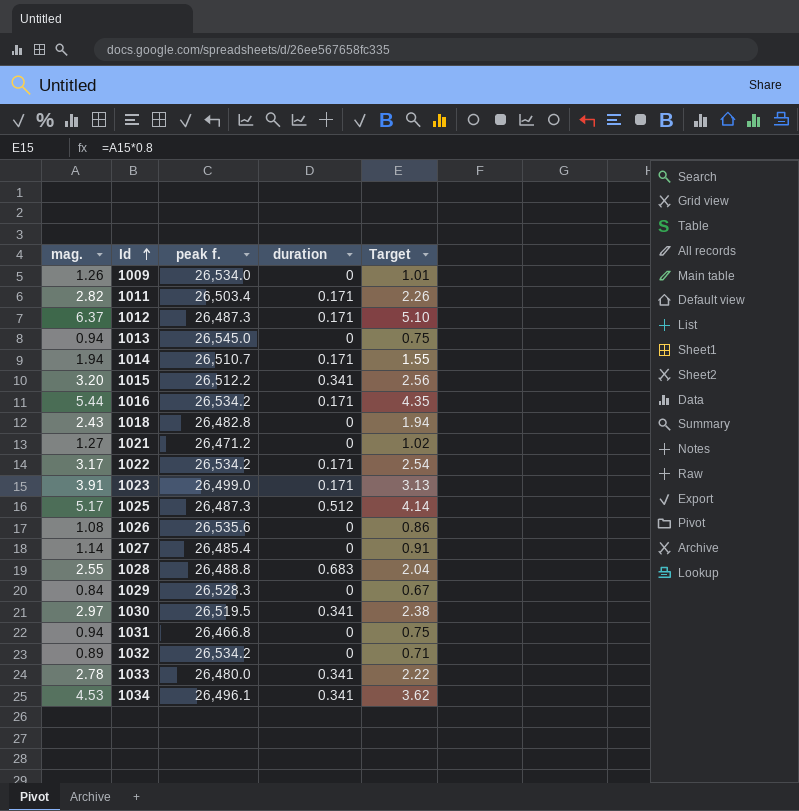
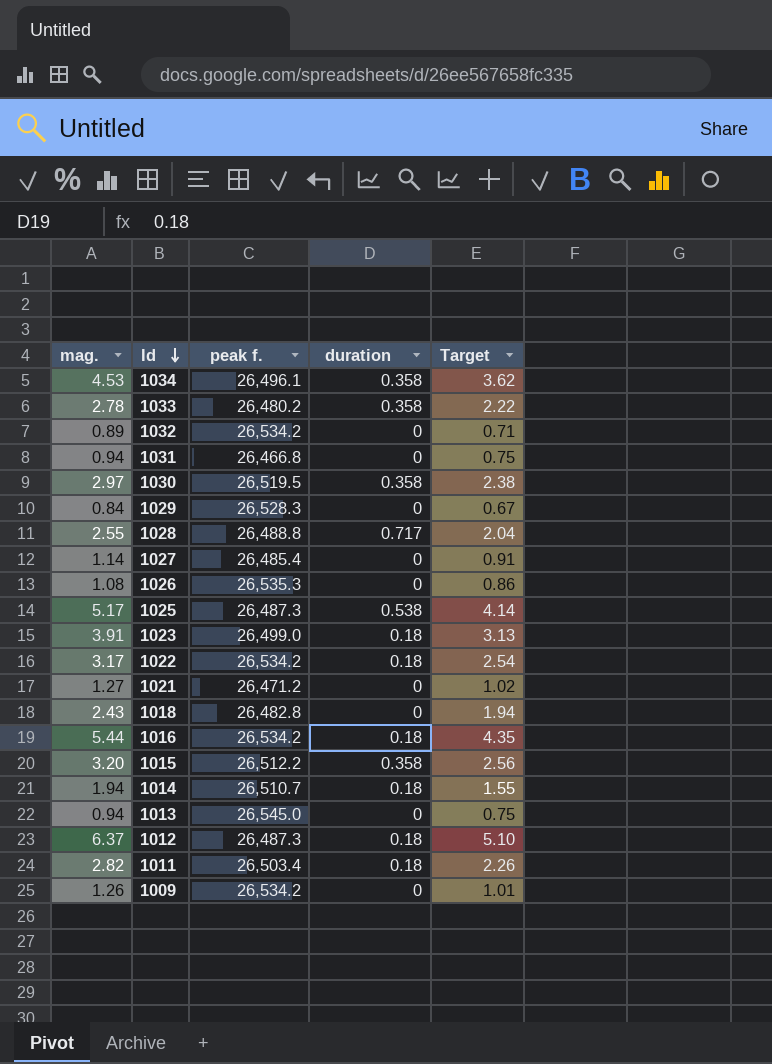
row order: Id ascending -> Id descending
1034 | duration: 0.341 -> 0.358
1033 | peak f.: 26,480.0 -> 26,480.2
1033 | duration: 0.341 -> 0.358
1030 | duration: 0.341 -> 0.358
1028 | duration: 0.683 -> 0.717
1026 | peak f.: 26,535.6 -> 26,535.3
1025 | duration: 0.512 -> 0.538
1023 | duration: 0.171 -> 0.18
1022 | duration: 0.171 -> 0.18
1016 | duration: 0.171 -> 0.18
1015 | duration: 0.341 -> 0.358
1014 | duration: 0.171 -> 0.18
1012 | duration: 0.171 -> 0.18
1011 | duration: 0.171 -> 0.18
1009 | peak f.: 26,534.0 -> 26,534.2

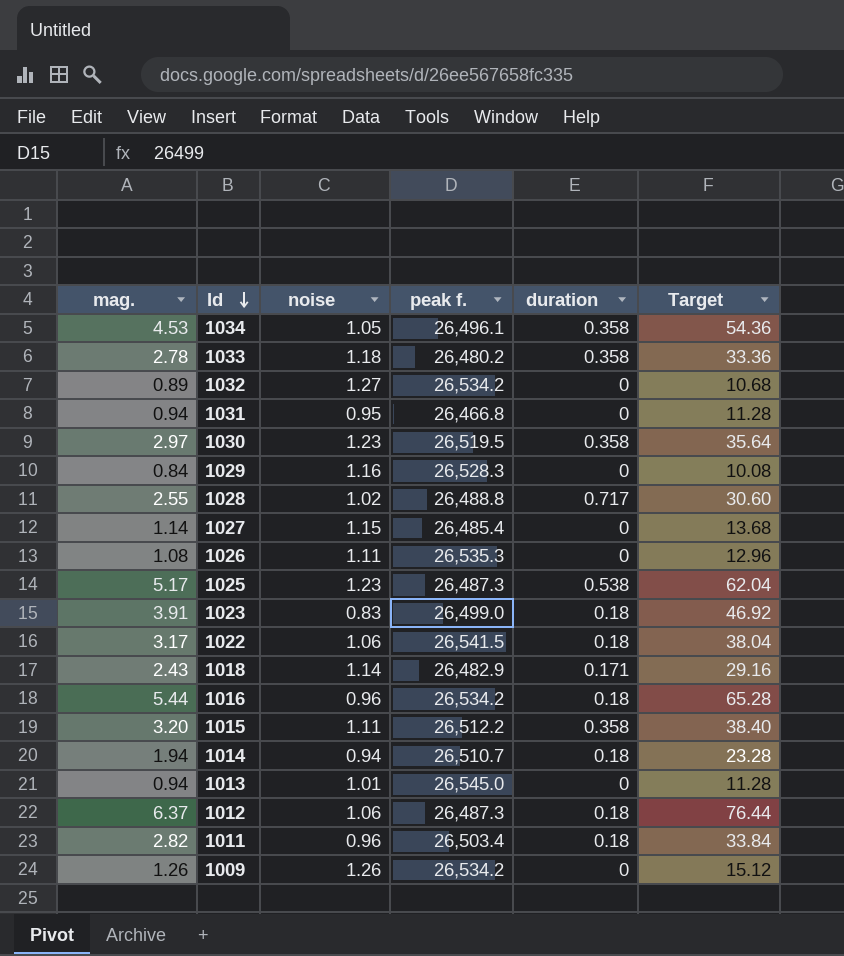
column noise | position: none -> 3
column Target | formula: [mag.] * 0.8 -> [mag.] * 12
row 1021: 1.27 | 26,471.2 | 0 | 1.02 -> none
1022 | peak f.: 26,534.2 -> 26,541.5
1018 | peak f.: 26,482.8 -> 26,482.9
1018 | duration: 0 -> 0.171

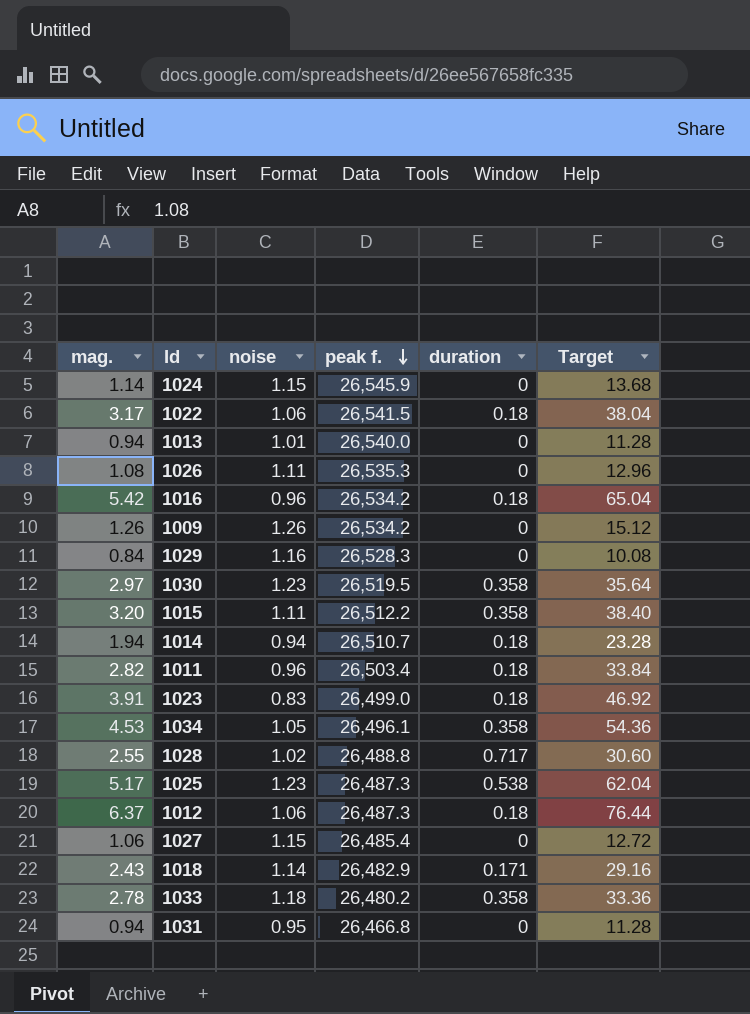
row order: Id descending -> peak f. descending
row 1032: 0.89 | 1.27 | 26,534.2 | 0 | 10.68 -> none
row 1024: none -> 1.14 | 1.15 | 26,545.9 | 0 | 13.68
1013 | peak f.: 26,545.0 -> 26,540.0
1016 | mag.: 5.44 -> 5.42
1016 | Target: 65.28 -> 65.04
1027 | mag.: 1.14 -> 1.06
1027 | Target: 13.68 -> 12.72

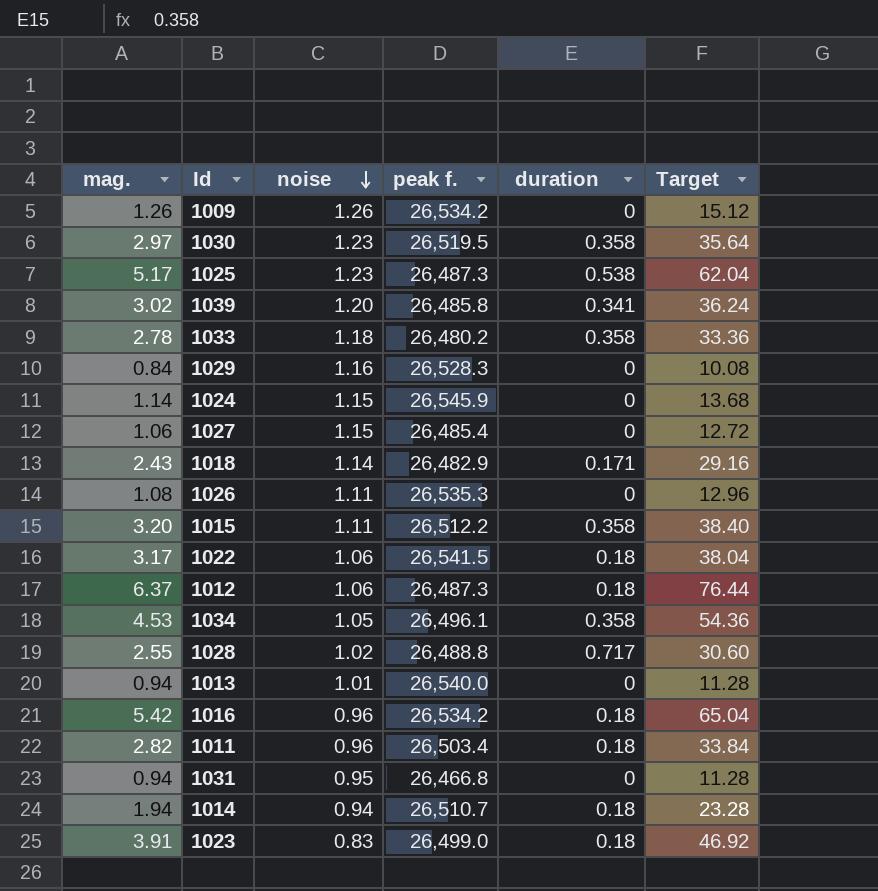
row order: peak f. descending -> noise descending
row 1039: none -> 3.02 | 1.20 | 26,485.8 | 0.341 | 36.24

